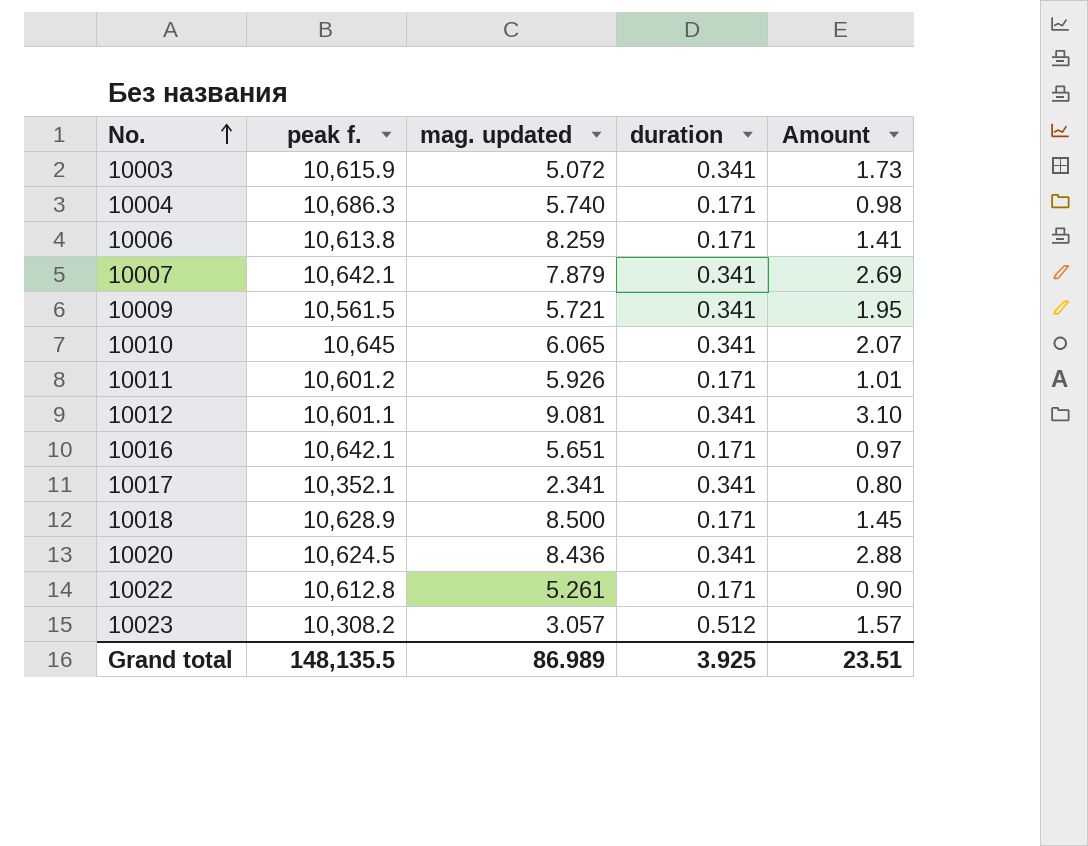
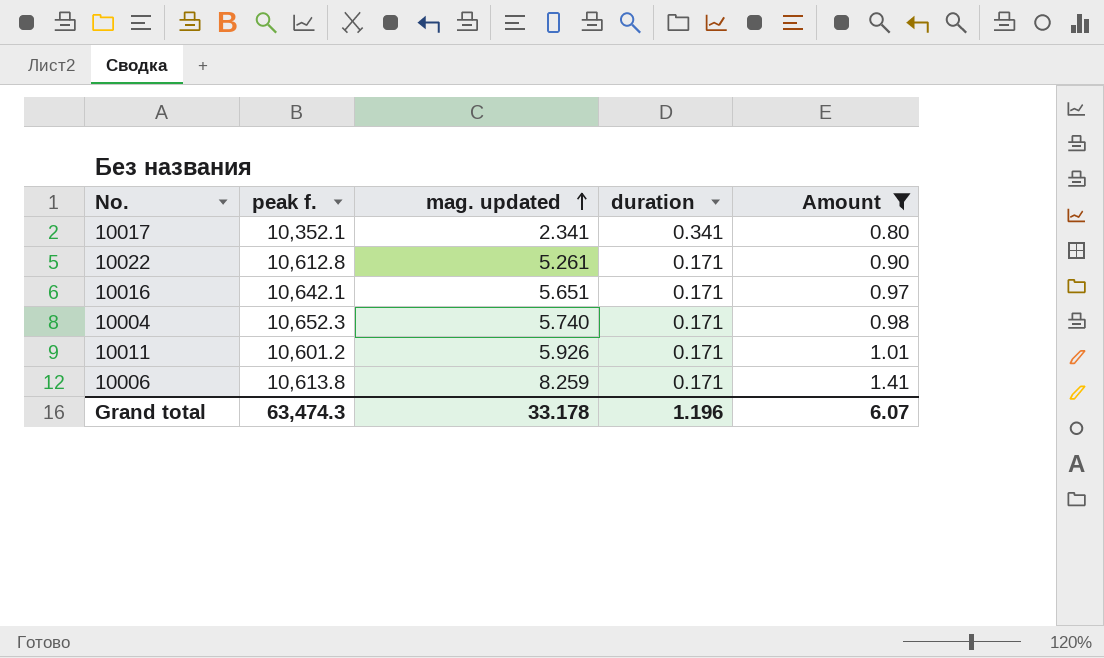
filter: none -> Amount <= 1.41
row order: No. ascending -> mag. updated ascending
10004 | peak f.: 10,686.3 -> 10,652.3
Grand total | peak f.: 148,135.5 -> 63,474.3
Grand total | mag. updated: 86.989 -> 33.178
Grand total | duration: 3.925 -> 1.196
Grand total | Amount: 23.51 -> 6.07

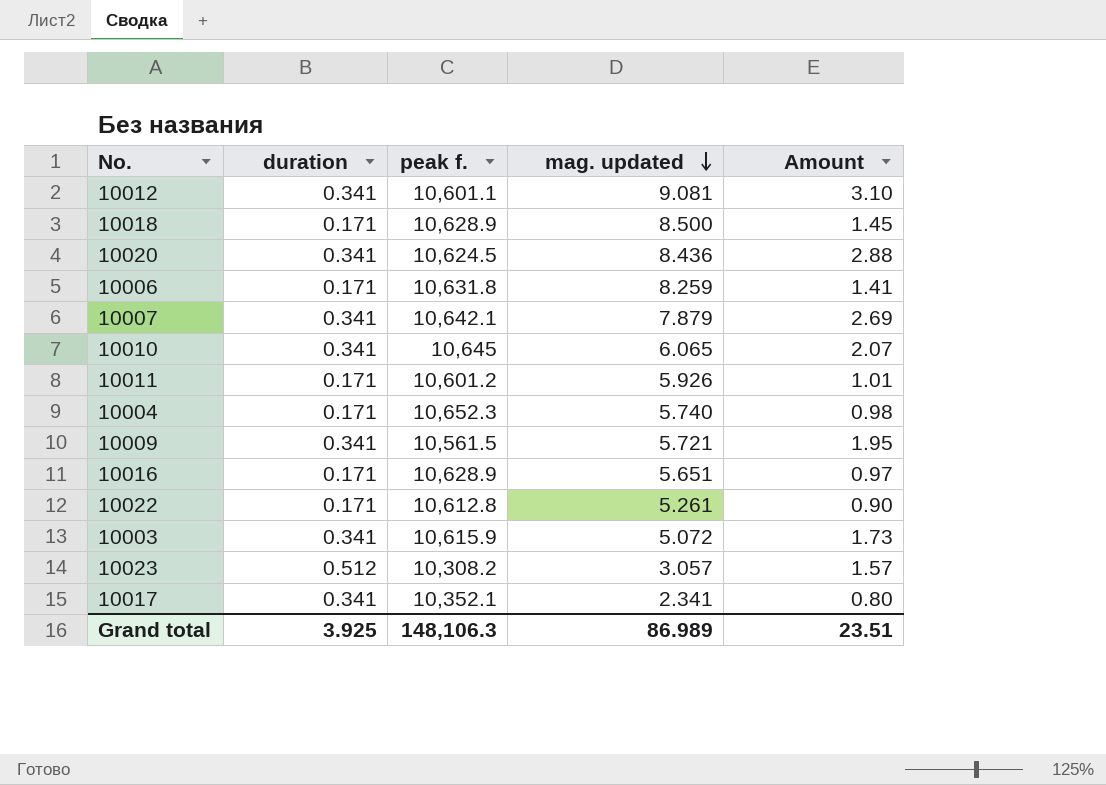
filter: Amount <= 1.41 -> none
row order: mag. updated ascending -> mag. updated descending
column duration | position: 4 -> 2
10006 | peak f.: 10,613.8 -> 10,631.8
10016 | peak f.: 10,642.1 -> 10,628.9
Grand total | duration: 1.196 -> 3.925
Grand total | peak f.: 63,474.3 -> 148,106.3
Grand total | mag. updated: 33.178 -> 86.989
Grand total | Amount: 6.07 -> 23.51

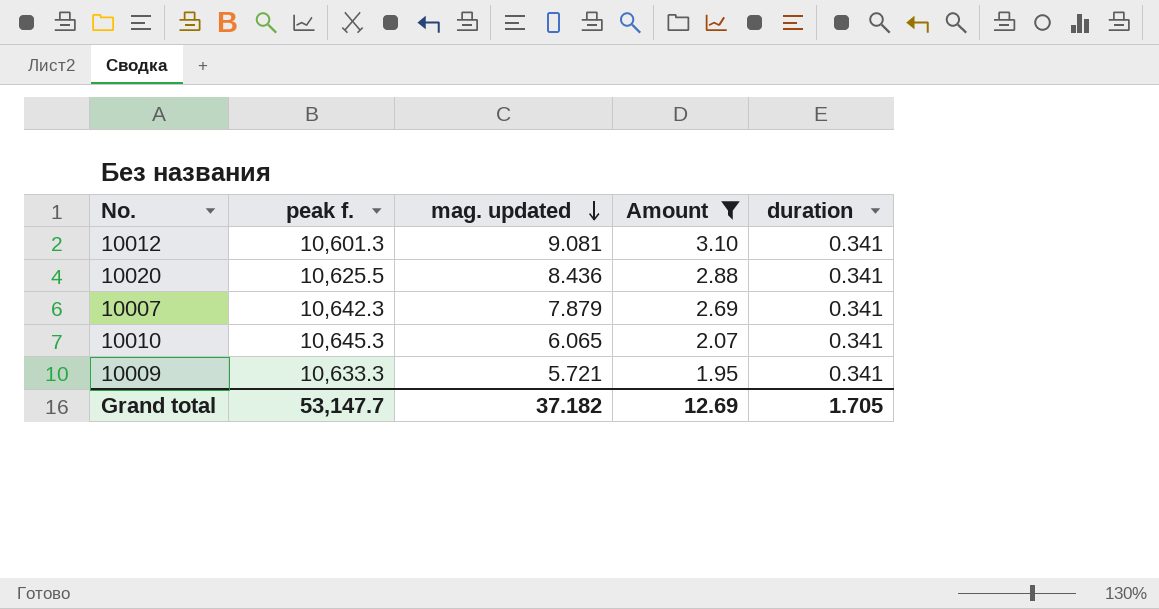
filter: none -> Amount >= 1.95
column duration | position: 2 -> 5
10012 | peak f.: 10,601.1 -> 10,601.3
10020 | peak f.: 10,624.5 -> 10,625.5
10007 | peak f.: 10,642.1 -> 10,642.3
10010 | peak f.: 10,645 -> 10,645.3
10009 | peak f.: 10,561.5 -> 10,633.3
Grand total | peak f.: 148,106.3 -> 53,147.7
Grand total | mag. updated: 86.989 -> 37.182
Grand total | Amount: 23.51 -> 12.69
Grand total | duration: 3.925 -> 1.705

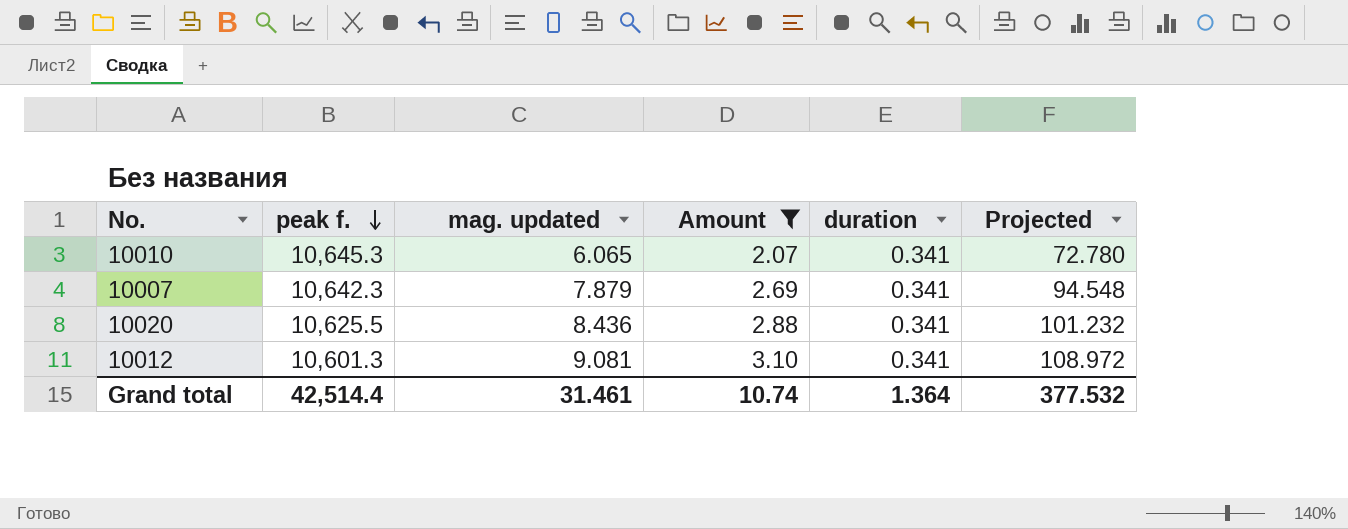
row order: mag. updated descending -> peak f. descending
column Projected | formula: none -> [mag. updated] * 12
row 10009: 10,633.3 | 5.721 | 1.95 | 0.341 -> none
Grand total | peak f.: 53,147.7 -> 42,514.4
Grand total | mag. updated: 37.182 -> 31.461
Grand total | Amount: 12.69 -> 10.74
Grand total | duration: 1.705 -> 1.364

